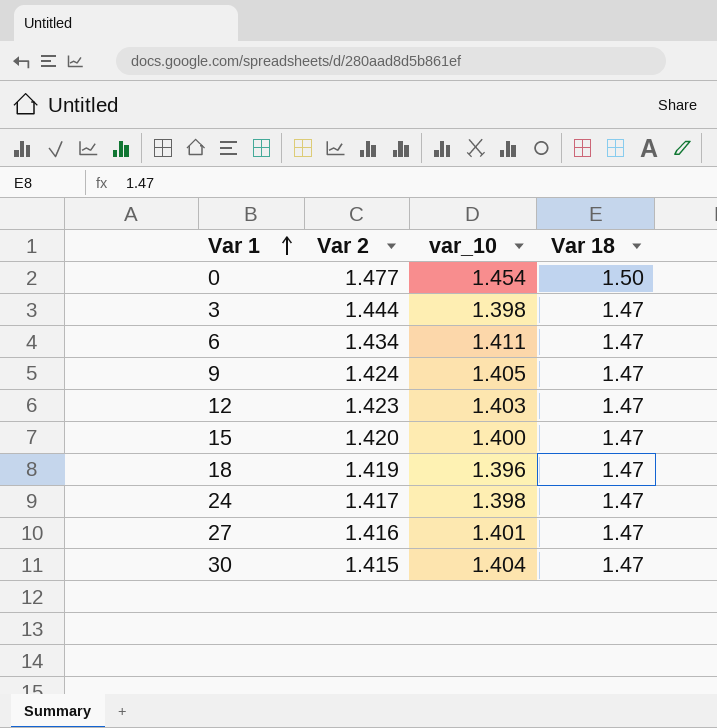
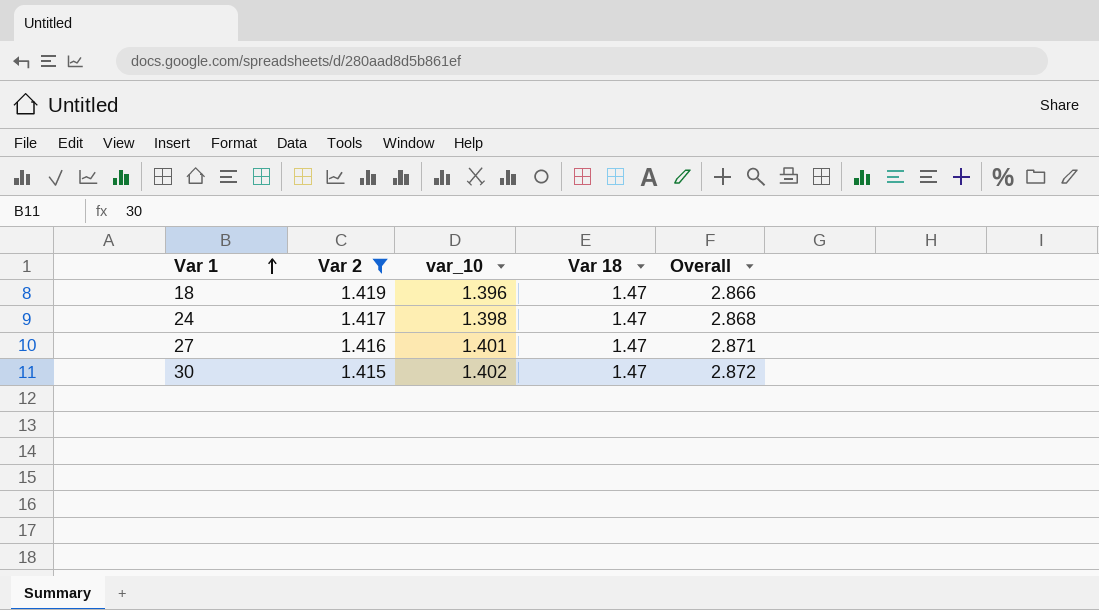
filter: none -> Var 2 <= 1.419
column Overall | formula: none -> [var_10] + [Var 18]
30 | var_10: 1.404 -> 1.402

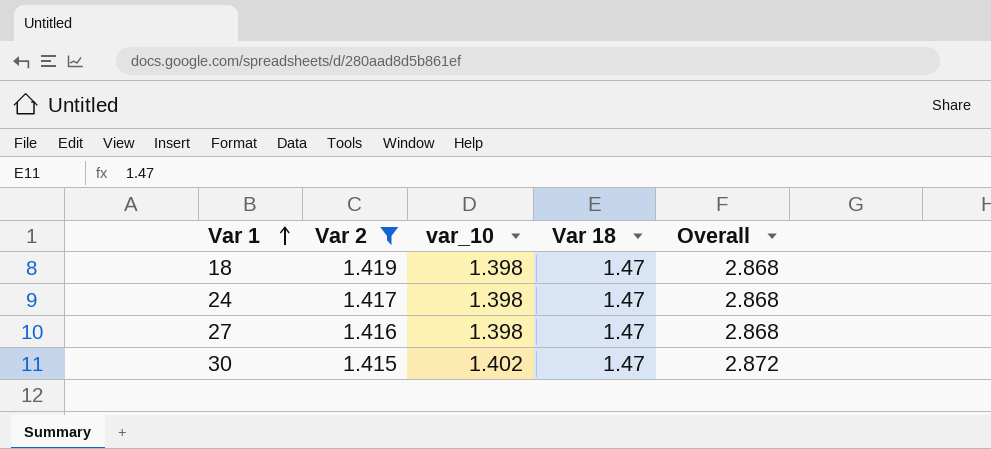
18 | var_10: 1.396 -> 1.398
18 | Overall: 2.866 -> 2.868
27 | var_10: 1.401 -> 1.398
27 | Overall: 2.871 -> 2.868

